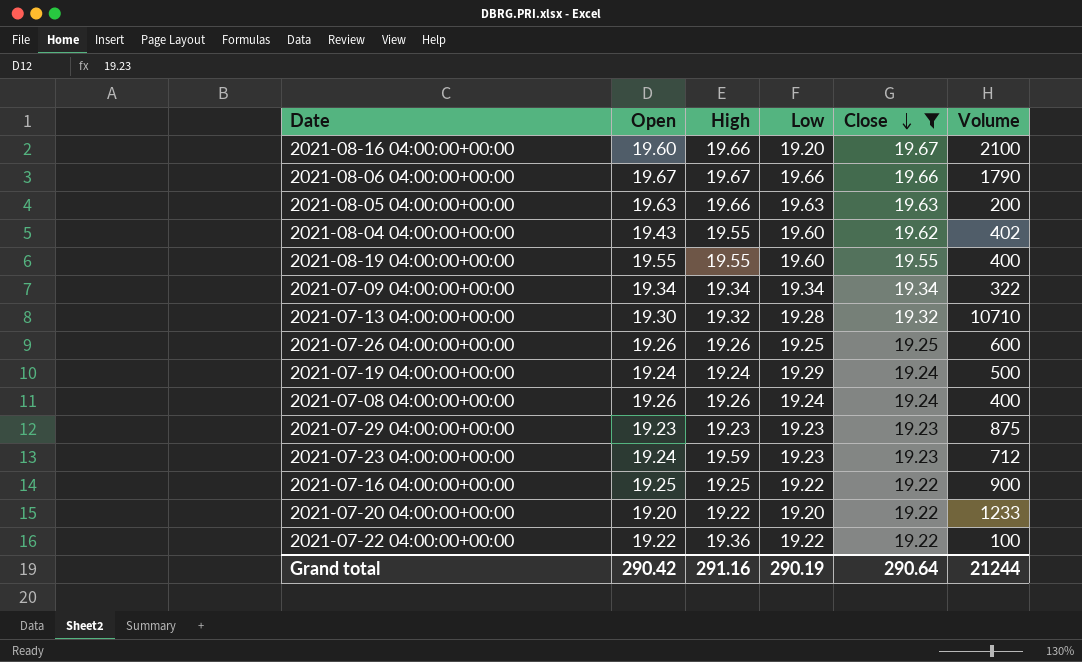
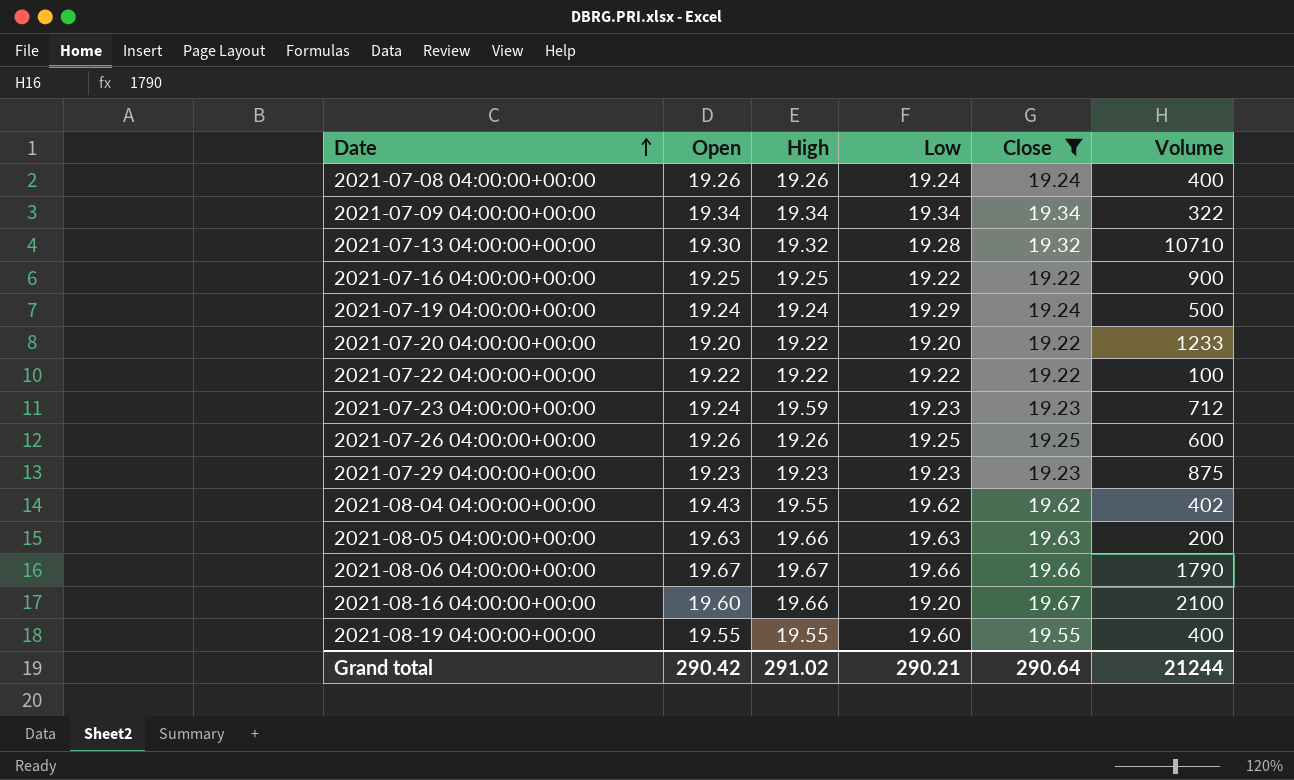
row order: Close descending -> Date ascending
2021-07-22 04:00:00+00:00 | High: 19.36 -> 19.22
2021-08-04 04:00:00+00:00 | Low: 19.60 -> 19.62
Grand total | High: 291.16 -> 291.02
Grand total | Low: 290.19 -> 290.21

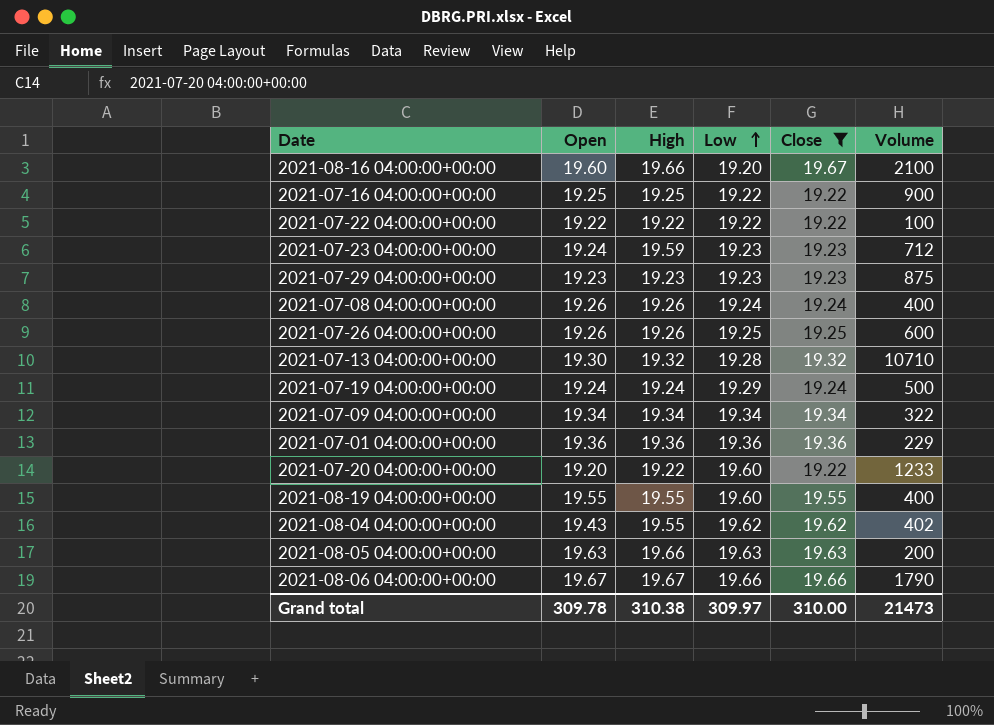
row order: Date ascending -> Low ascending
row 2021-07-01 04:00:00+00:00: none -> 19.36 | 19.36 | 19.36 | 19.36 | 229
2021-07-20 04:00:00+00:00 | Low: 19.20 -> 19.60
Grand total | Open: 290.42 -> 309.78
Grand total | High: 291.02 -> 310.38
Grand total | Low: 290.21 -> 309.97
Grand total | Close: 290.64 -> 310.00
Grand total | Volume: 21244 -> 21473

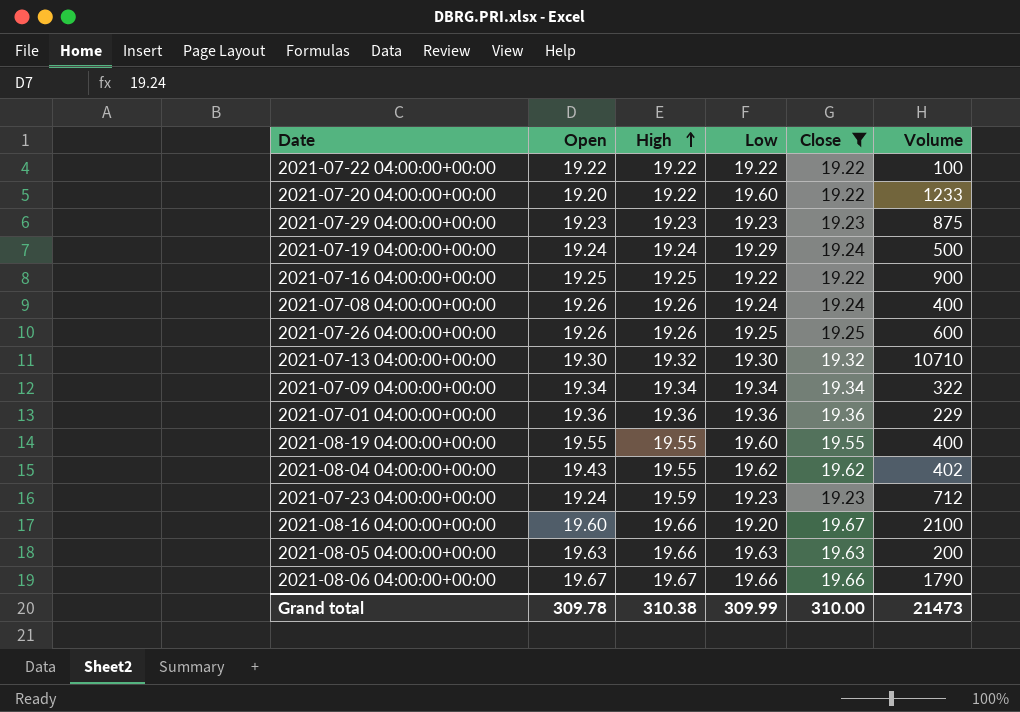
row order: Low ascending -> High ascending
2021-07-13 04:00:00+00:00 | Low: 19.28 -> 19.30
Grand total | Low: 309.97 -> 309.99

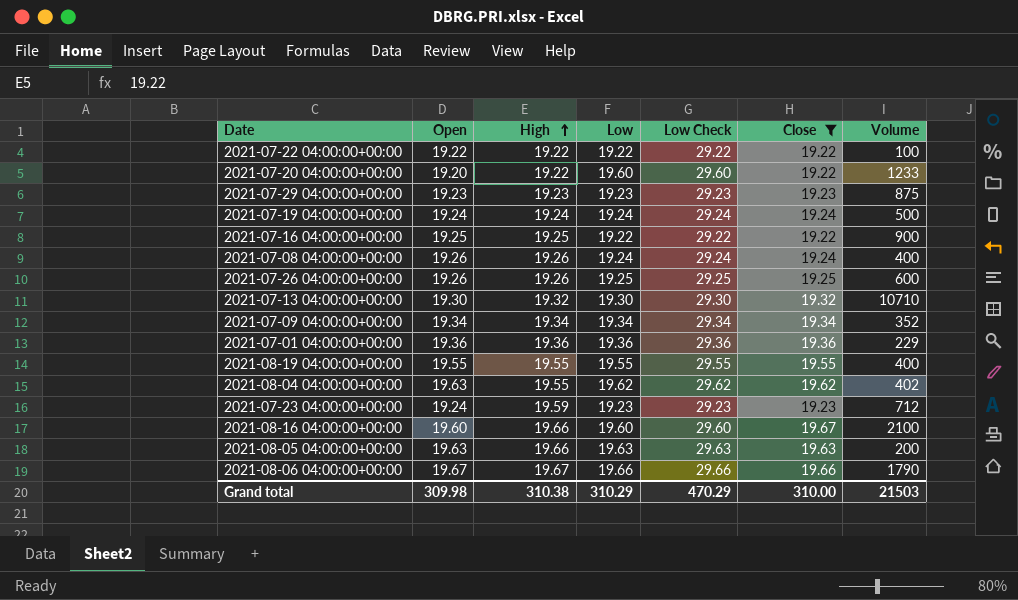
column Low Check | formula: none -> [Low] + 10
2021-07-19 04:00:00+00:00 | Low: 19.29 -> 19.24
2021-07-09 04:00:00+00:00 | Volume: 322 -> 352
2021-08-19 04:00:00+00:00 | Low: 19.60 -> 19.55
2021-08-04 04:00:00+00:00 | Open: 19.43 -> 19.63
2021-08-16 04:00:00+00:00 | Low: 19.20 -> 19.60
Grand total | Open: 309.78 -> 309.98
Grand total | Low: 309.99 -> 310.29
Grand total | Volume: 21473 -> 21503

